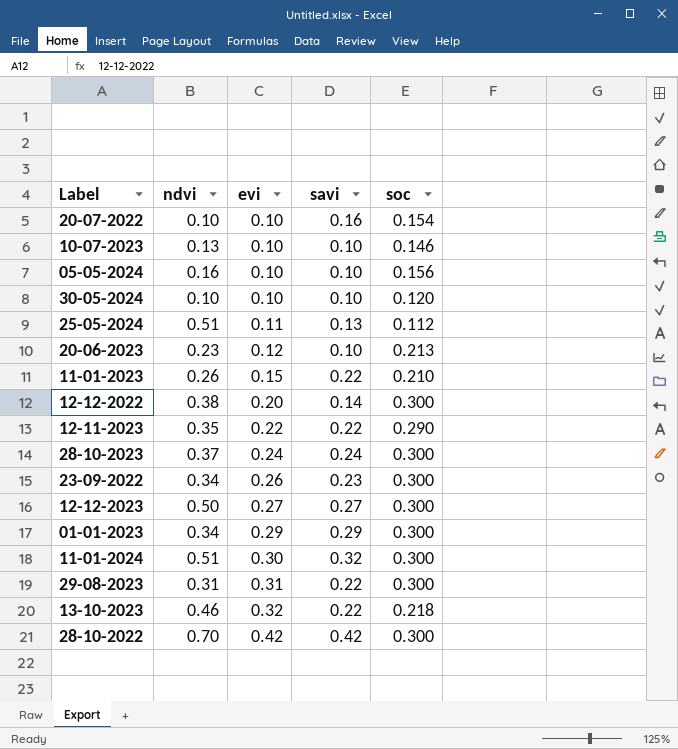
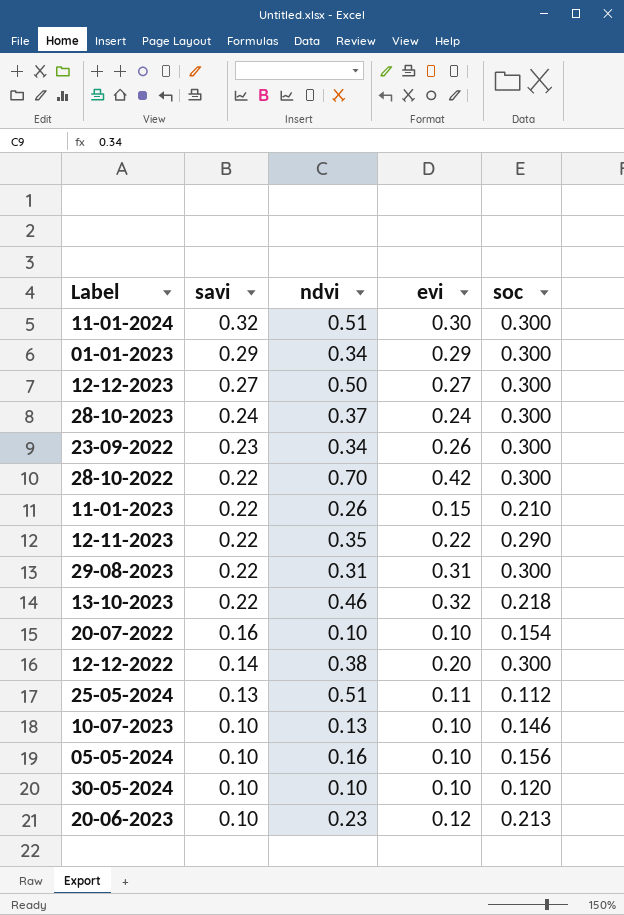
row order: evi ascending -> savi descending
column savi | position: 4 -> 2
28-10-2022 | savi: 0.42 -> 0.22

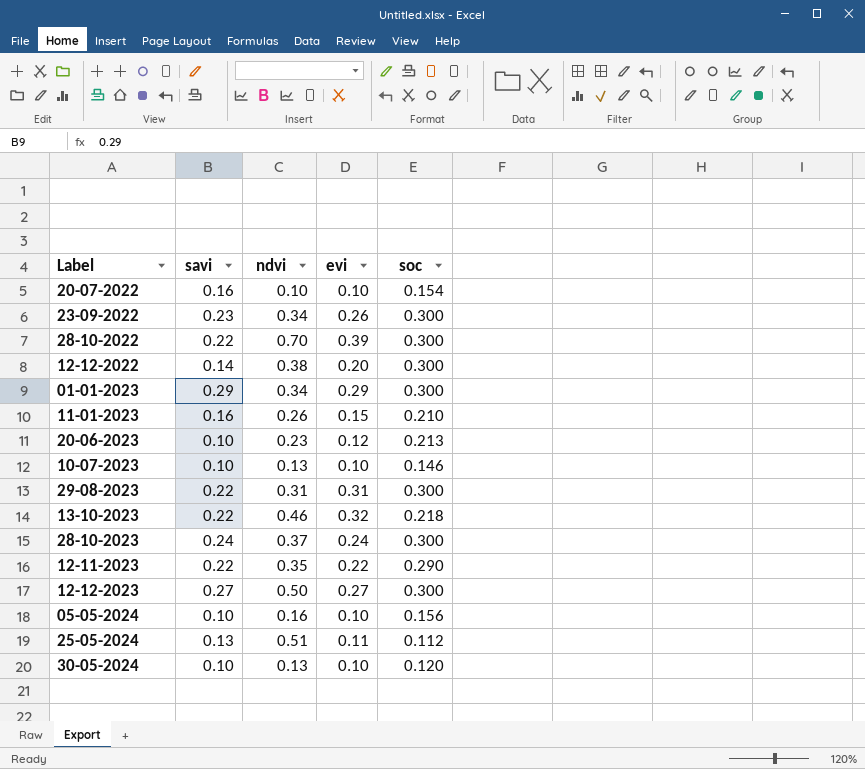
row order: savi descending -> Label ascending
row 11-01-2024: 0.32 | 0.51 | 0.30 | 0.300 -> none
28-10-2022 | evi: 0.42 -> 0.39
11-01-2023 | savi: 0.22 -> 0.16
30-05-2024 | ndvi: 0.10 -> 0.13

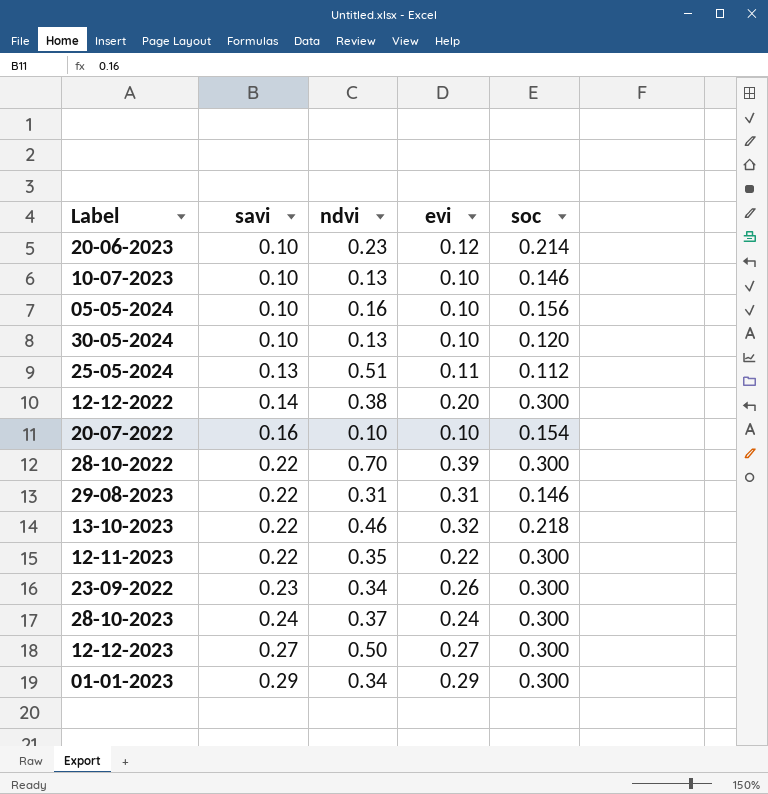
row order: Label ascending -> savi ascending
row 11-01-2023: 0.16 | 0.26 | 0.15 | 0.210 -> none
20-06-2023 | soc: 0.213 -> 0.214
29-08-2023 | soc: 0.300 -> 0.146
12-11-2023 | soc: 0.290 -> 0.300

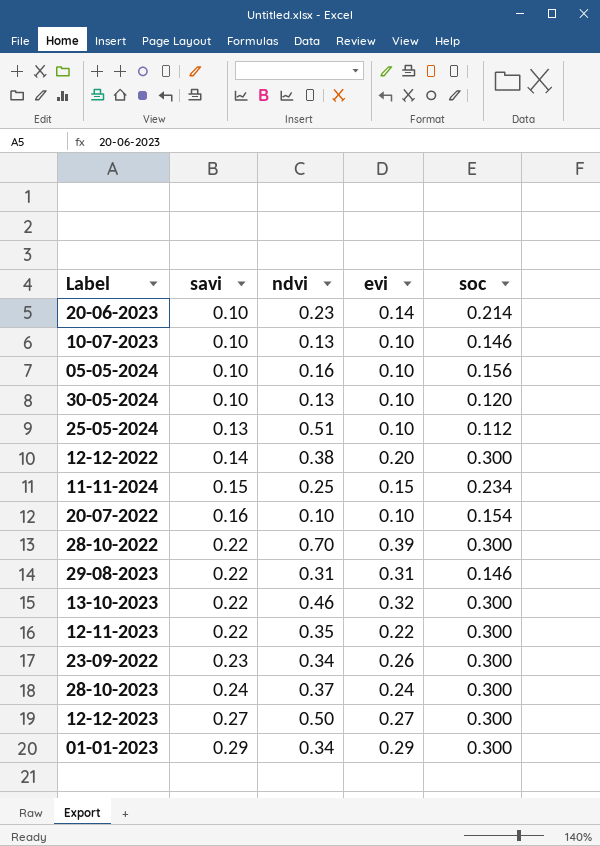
20-06-2023 | evi: 0.12 -> 0.14
25-05-2024 | evi: 0.11 -> 0.10
row 11-11-2024: none -> 0.15 | 0.25 | 0.15 | 0.234
13-10-2023 | soc: 0.218 -> 0.300

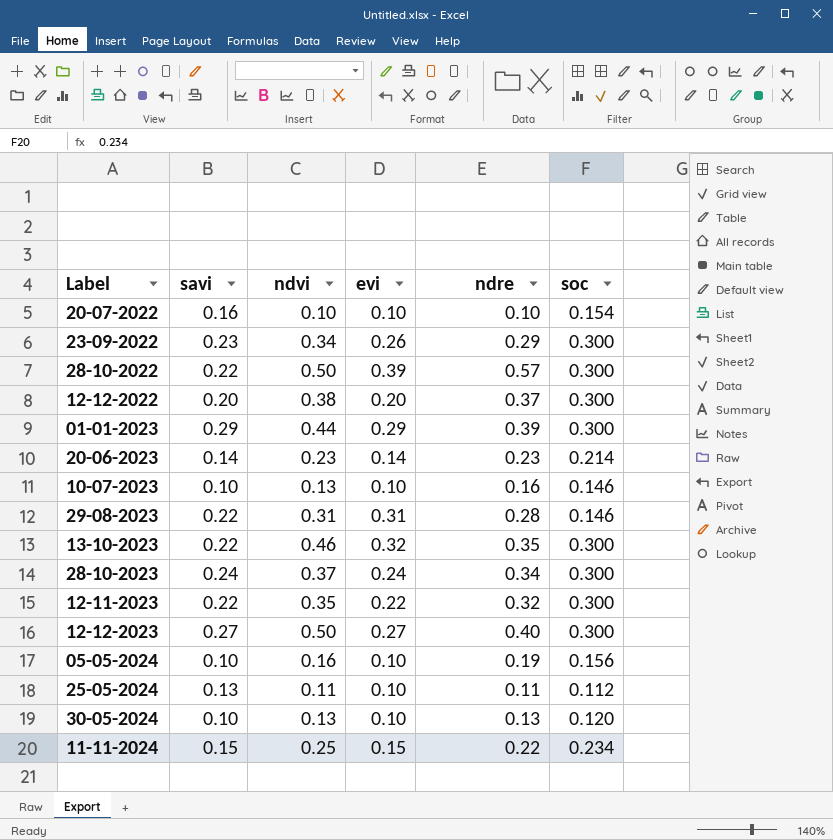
row order: savi ascending -> Label ascending
column ndre | position: none -> 5
28-10-2022 | ndvi: 0.70 -> 0.50
12-12-2022 | savi: 0.14 -> 0.20
01-01-2023 | ndvi: 0.34 -> 0.44
20-06-2023 | savi: 0.10 -> 0.14
25-05-2024 | ndvi: 0.51 -> 0.11

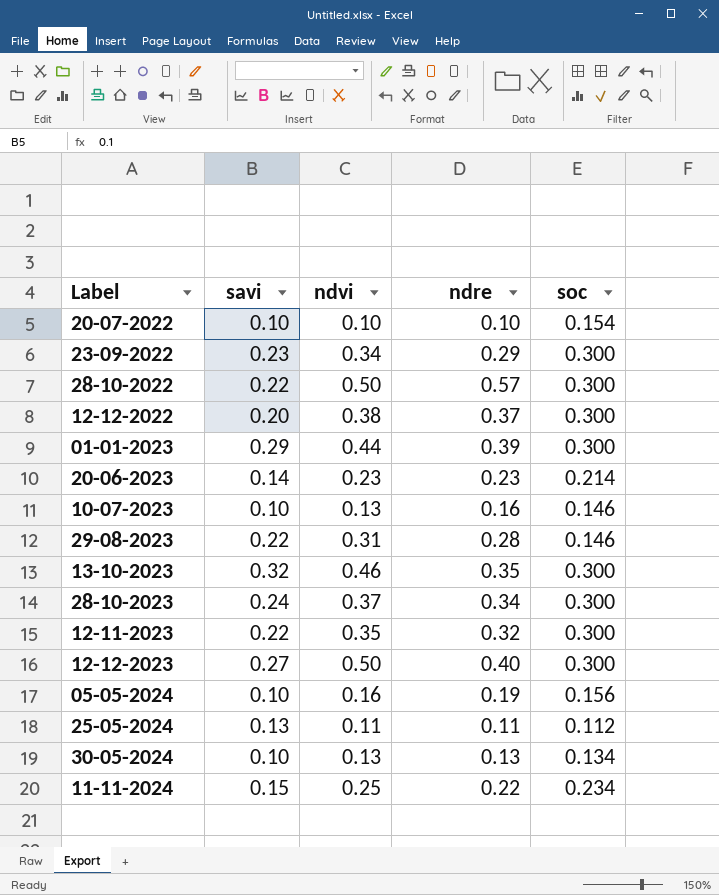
column evi | position: 4 -> none
20-07-2022 | savi: 0.16 -> 0.10
13-10-2023 | savi: 0.22 -> 0.32
30-05-2024 | soc: 0.120 -> 0.134

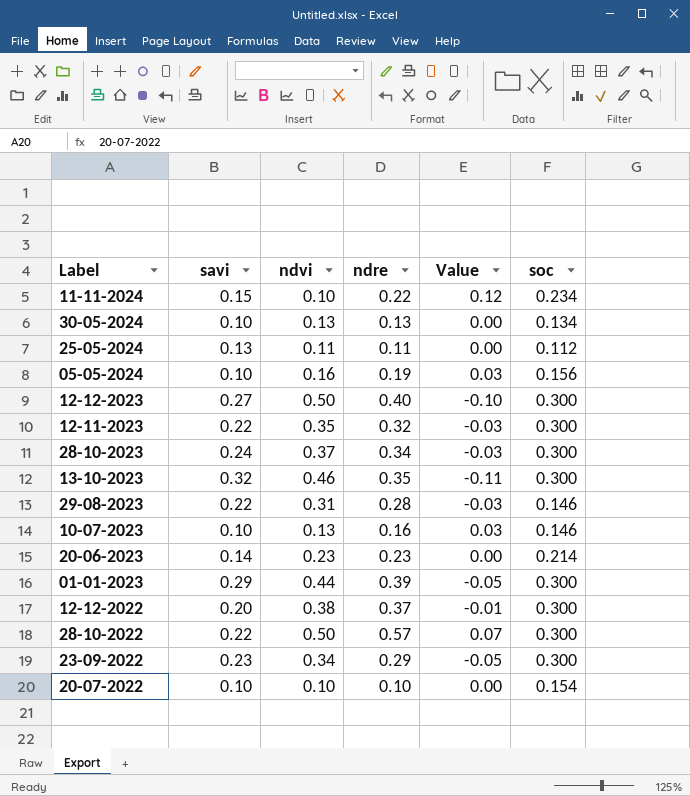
row order: Label ascending -> Label descending
column Value | formula: none -> [ndre] - [ndvi]
11-11-2024 | ndvi: 0.25 -> 0.10

